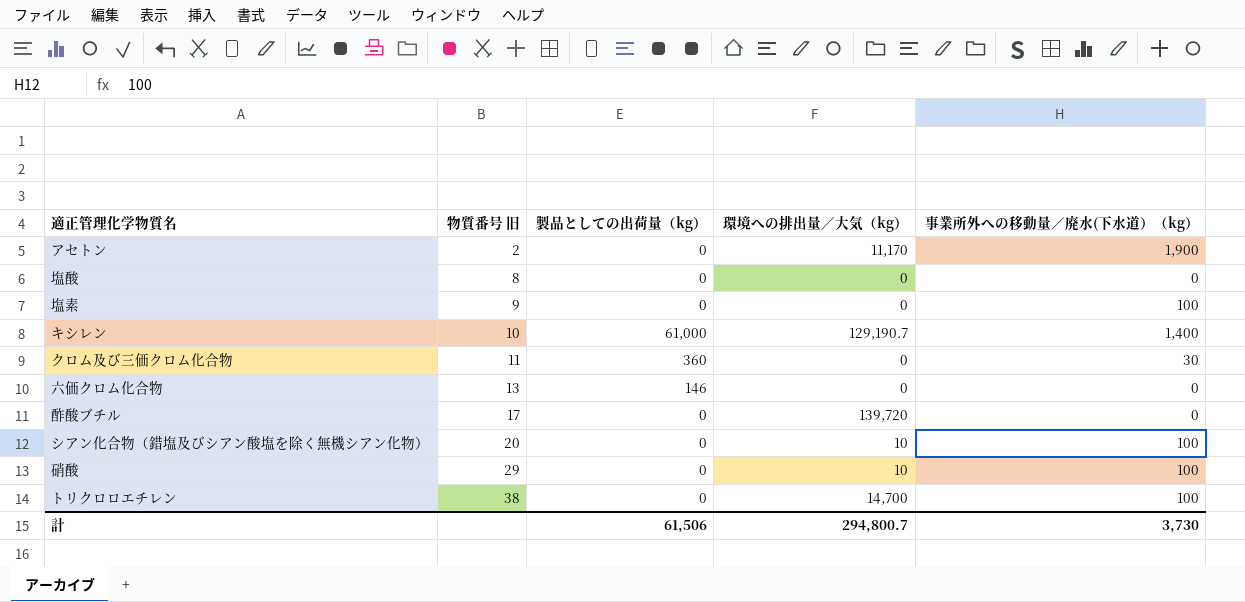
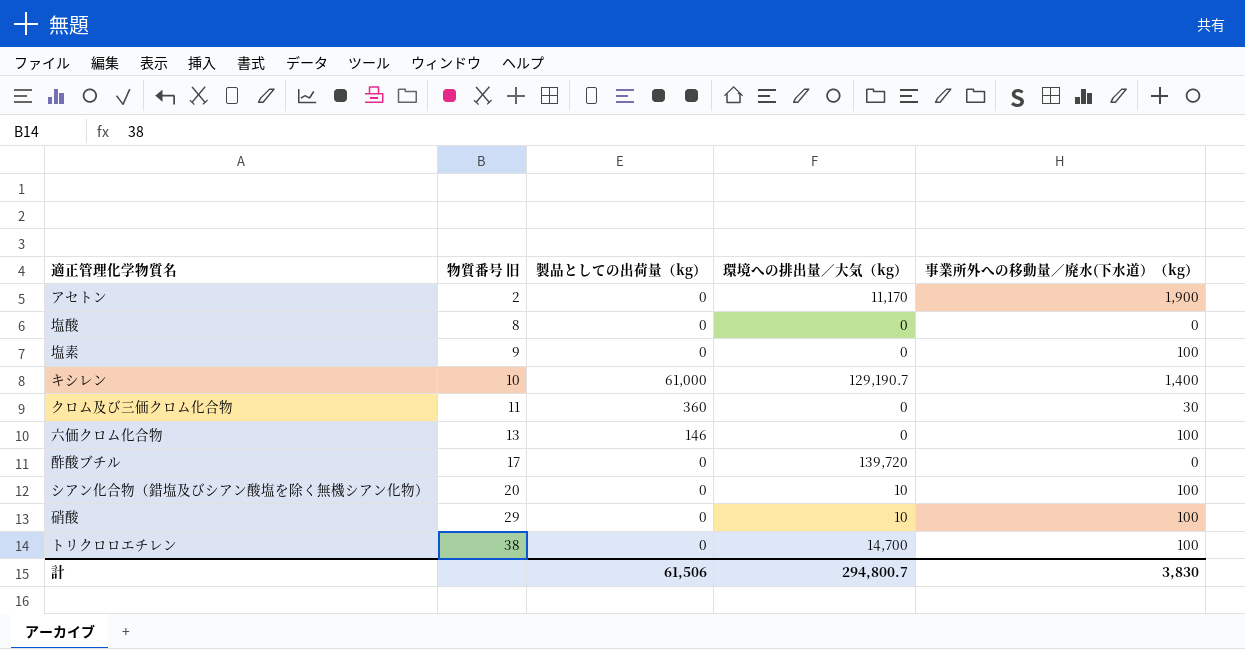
六価クロム化合物 | 事業所外への移動量／廃水(下水道）（kg）: 0 -> 100
計 | 事業所外への移動量／廃水(下水道）（kg）: 3,730 -> 3,830

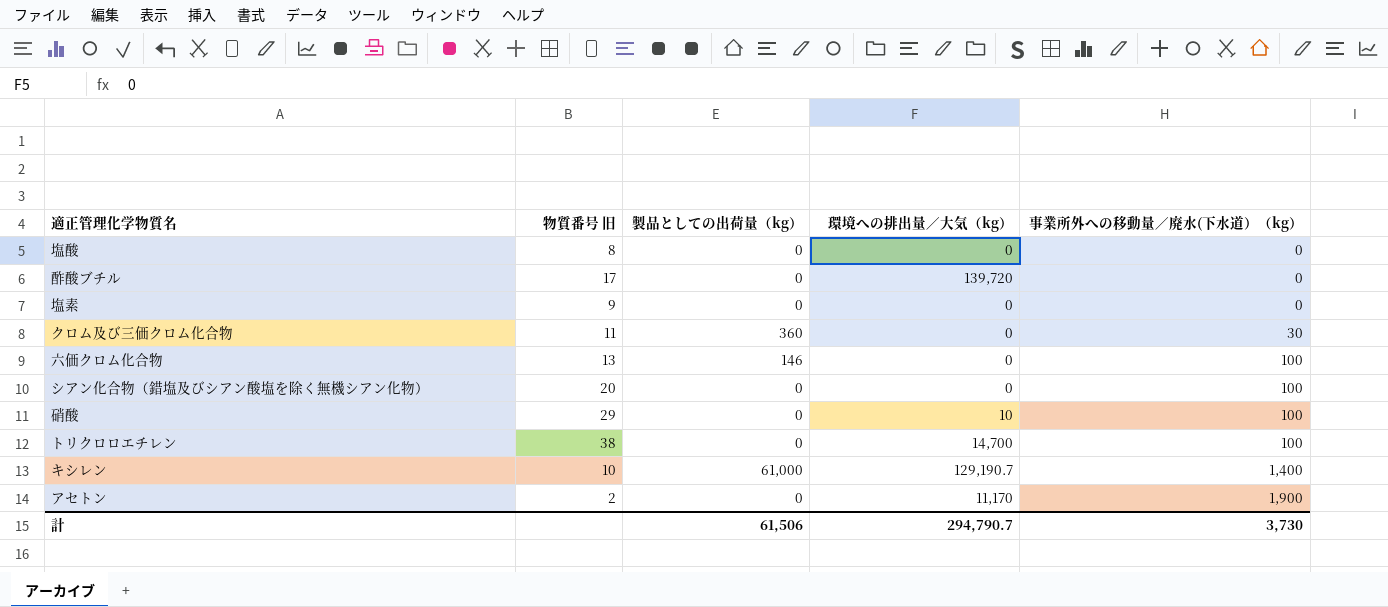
row order: 物質番号 旧 ascending -> 事業所外への移動量／廃水(下水道）（kg） ascending
塩素 | 事業所外への移動量／廃水(下水道）（kg）: 100 -> 0
シアン化合物（錯塩及びシアン酸塩を除く無機シアン化物） | 環境への排出量／大気（kg）: 10 -> 0
計 | 環境への排出量／大気（kg）: 294,800.7 -> 294,790.7
計 | 事業所外への移動量／廃水(下水道）（kg）: 3,830 -> 3,730

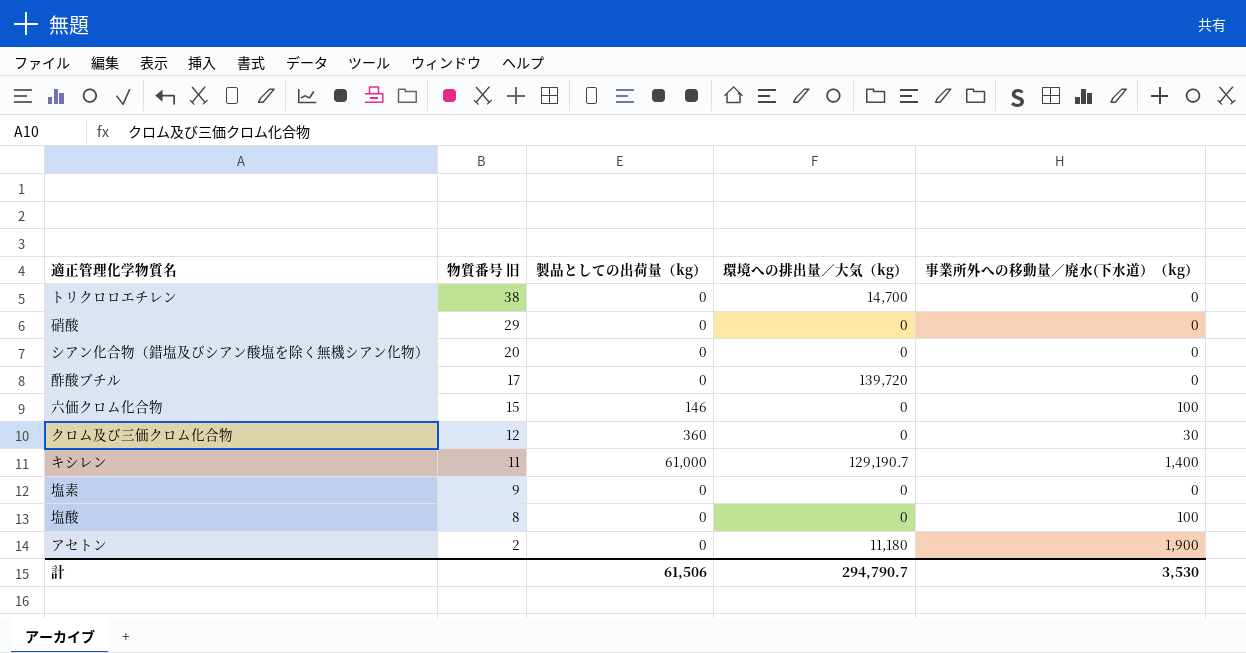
row order: 事業所外への移動量／廃水(下水道）（kg） ascending -> 物質番号 旧 descending
トリクロロエチレン | 事業所外への移動量／廃水(下水道）（kg）: 100 -> 0
硝酸 | 環境への排出量／大気（kg）: 10 -> 0
硝酸 | 事業所外への移動量／廃水(下水道）（kg）: 100 -> 0
シアン化合物（錯塩及びシアン酸塩を除く無機シアン化物） | 事業所外への移動量／廃水(下水道）（kg）: 100 -> 0
六価クロム化合物 | 物質番号 旧: 13 -> 15
クロム及び三価クロム化合物 | 物質番号 旧: 11 -> 12
キシレン | 物質番号 旧: 10 -> 11
塩酸 | 事業所外への移動量／廃水(下水道）（kg）: 0 -> 100
アセトン | 環境への排出量／大気（kg）: 11,170 -> 11,180
計 | 事業所外への移動量／廃水(下水道）（kg）: 3,730 -> 3,530

